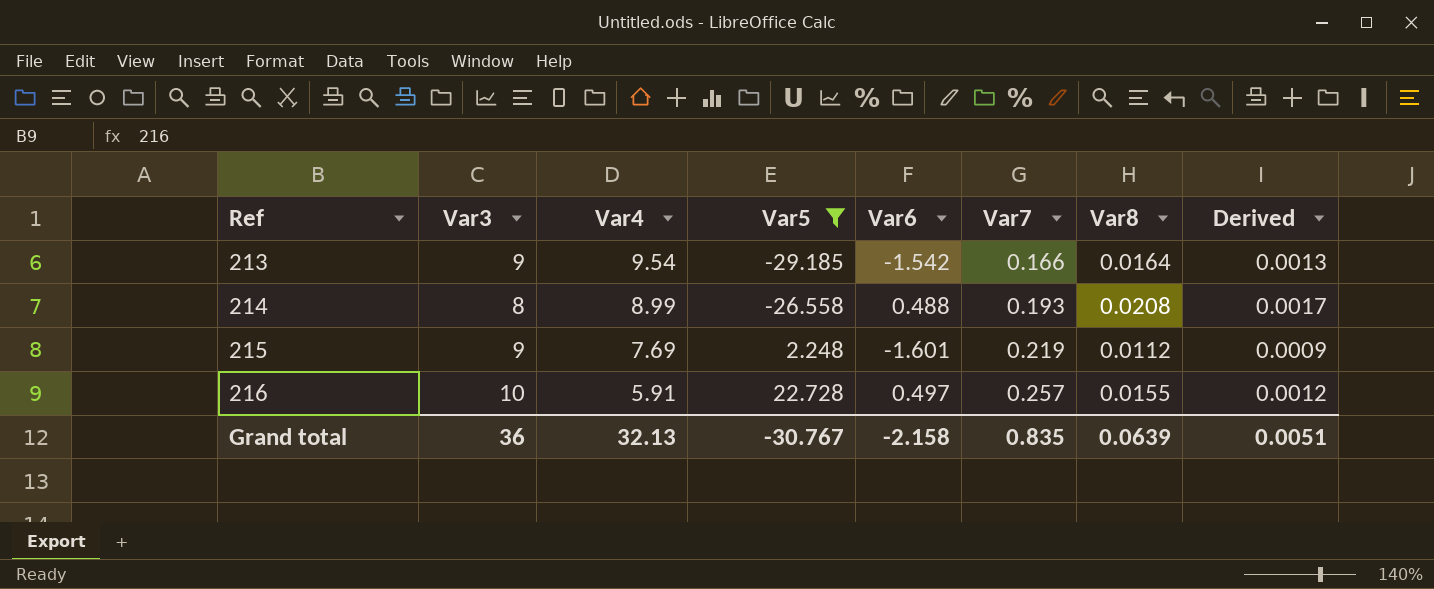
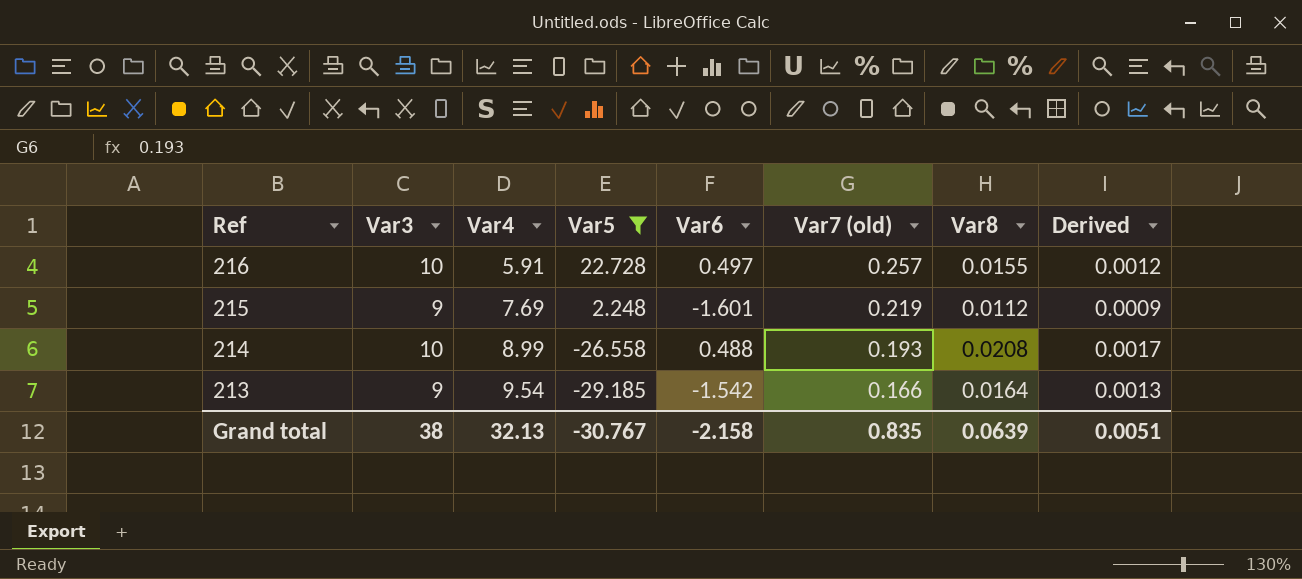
row order: Ref ascending -> Ref descending
column name: Var7 -> Var7 (old)
214 | Var3: 8 -> 10
Grand total | Var3: 36 -> 38

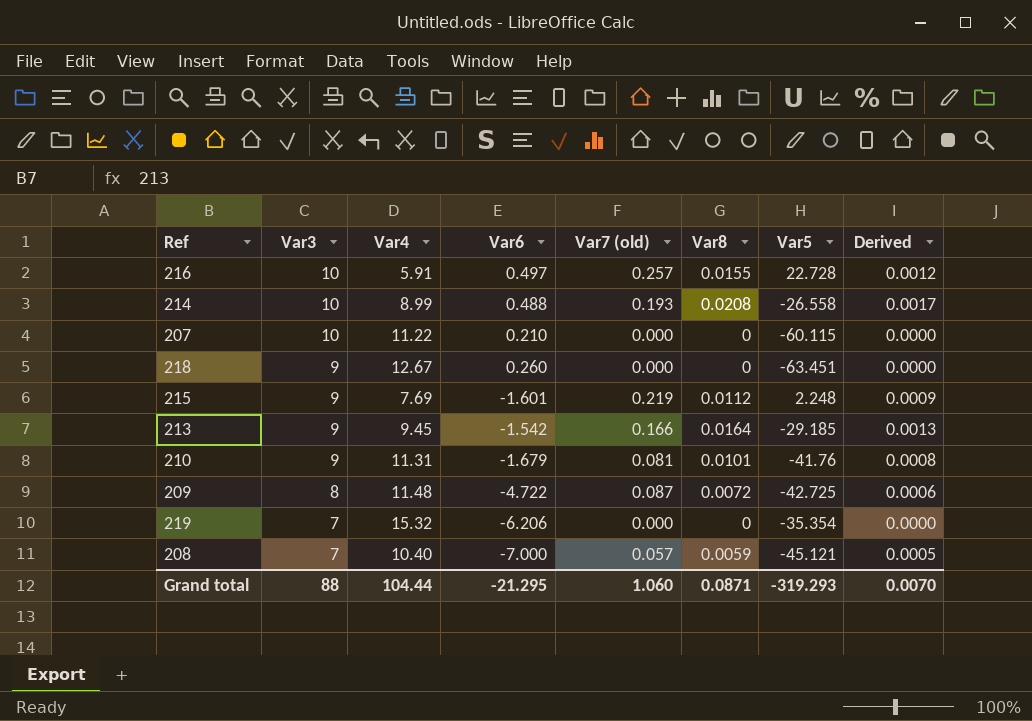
filter: Var5 >= -29.185 -> none
row order: Ref descending -> Var3 descending
column Var5 | position: 4 -> 7
213 | Var4: 9.54 -> 9.45
Grand total | Var3: 38 -> 88
Grand total | Var4: 32.13 -> 104.44
Grand total | Var6: -2.158 -> -21.295
Grand total | Var7 (old): 0.835 -> 1.060
Grand total | Var8: 0.0639 -> 0.0871
Grand total | Var5: -30.767 -> -319.293
Grand total | Derived: 0.0051 -> 0.0070

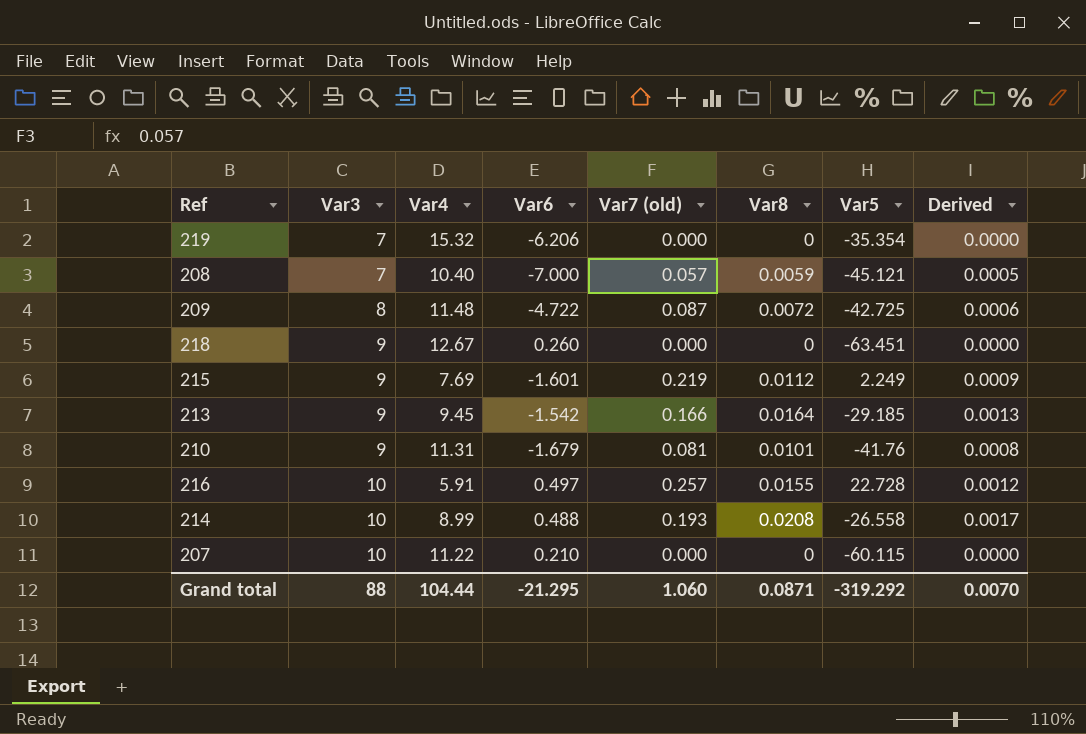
row order: Var3 descending -> Var3 ascending
215 | Var5: 2.248 -> 2.249
Grand total | Var5: -319.293 -> -319.292

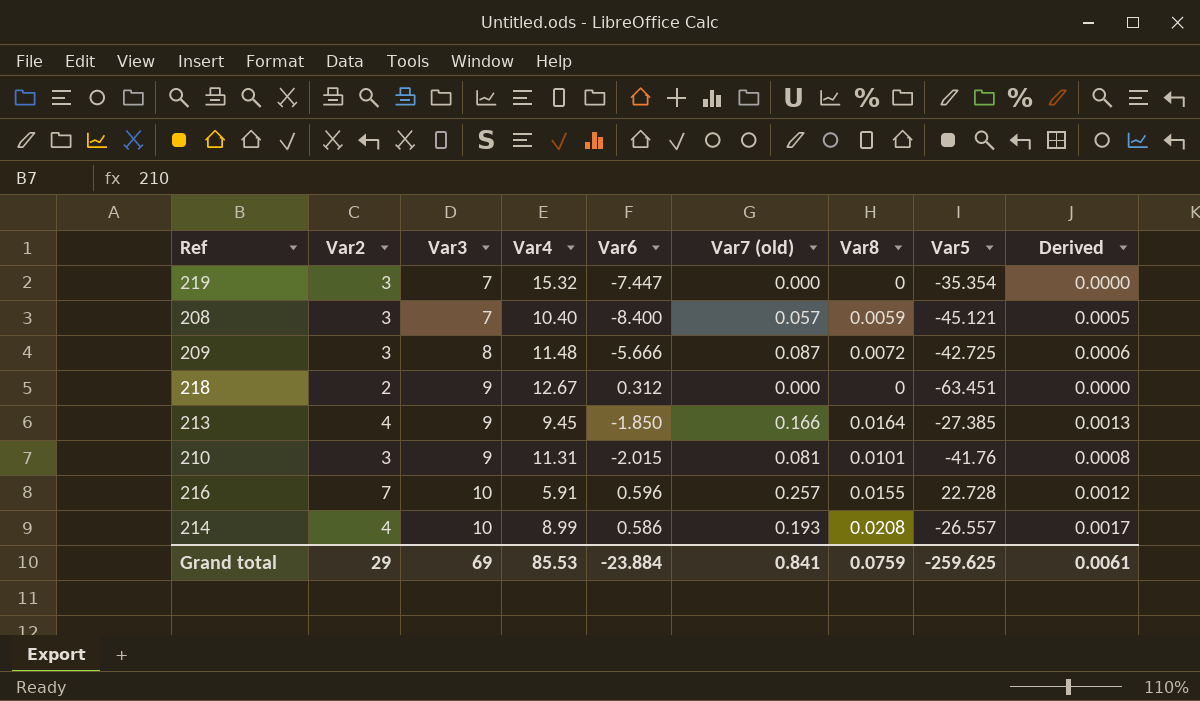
column Var2 | position: none -> 2
row 215: 9 | 7.69 | -1.601 | 0.219 | 0.0112 | 2.249 | 0.0009 -> none
row 207: 10 | 11.22 | 0.210 | 0.000 | 0 | -60.115 | 0.0000 -> none
219 | Var6: -6.206 -> -7.447
208 | Var6: -7.000 -> -8.400
209 | Var6: -4.722 -> -5.666
218 | Var6: 0.260 -> 0.312
213 | Var6: -1.542 -> -1.850
213 | Var5: -29.185 -> -27.385
210 | Var6: -1.679 -> -2.015
216 | Var6: 0.497 -> 0.596
214 | Var6: 0.488 -> 0.586
214 | Var5: -26.558 -> -26.557
Grand total | Var3: 88 -> 69
Grand total | Var4: 104.44 -> 85.53
Grand total | Var6: -21.295 -> -23.884
Grand total | Var7 (old): 1.060 -> 0.841
Grand total | Var8: 0.0871 -> 0.0759
Grand total | Var5: -319.292 -> -259.625
Grand total | Derived: 0.0070 -> 0.0061

